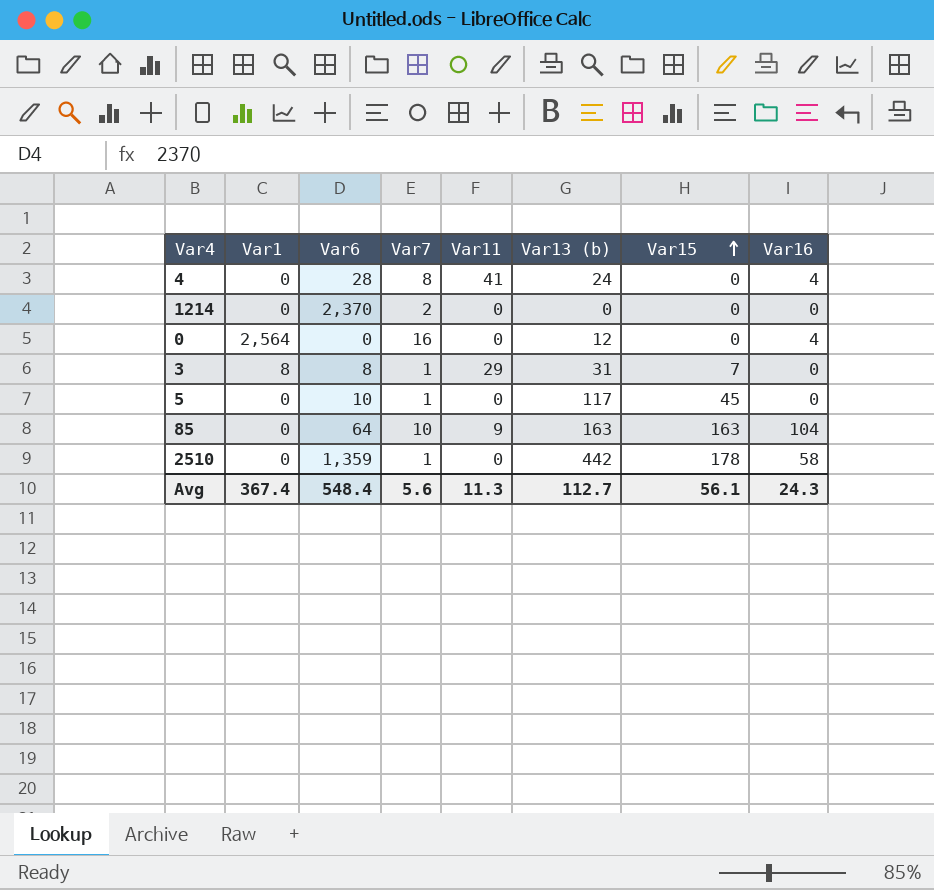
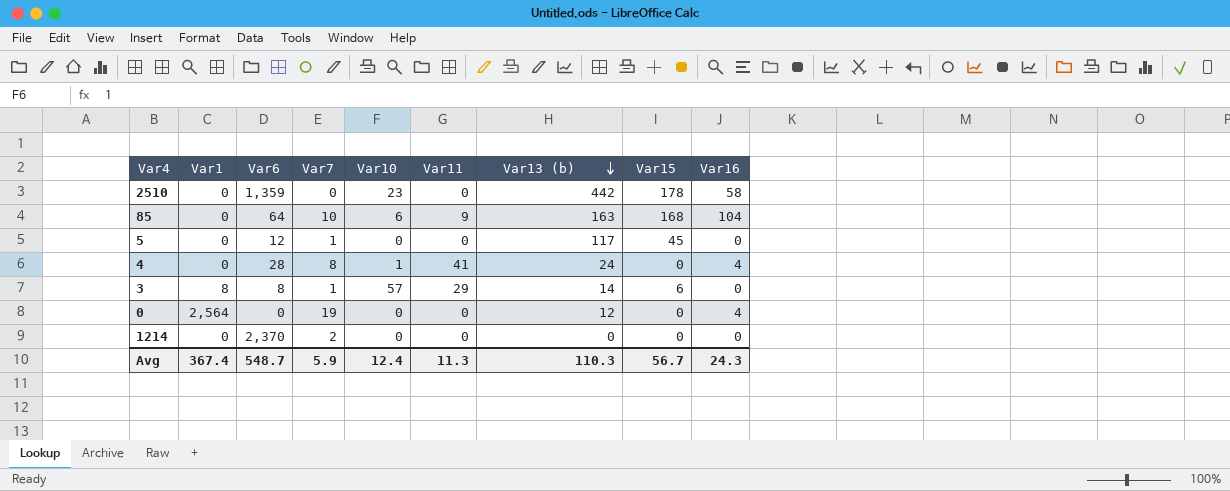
row order: Var15 ascending -> Var13 (b) descending
column Var10 | position: none -> 5
2510 | Var7: 1 -> 0
85 | Var15: 163 -> 168
5 | Var6: 10 -> 12
3 | Var13 (b): 31 -> 14
3 | Var15: 7 -> 6
0 | Var7: 16 -> 19
Avg | Var6: 548.4 -> 548.7
Avg | Var7: 5.6 -> 5.9
Avg | Var13 (b): 112.7 -> 110.3
Avg | Var15: 56.1 -> 56.7

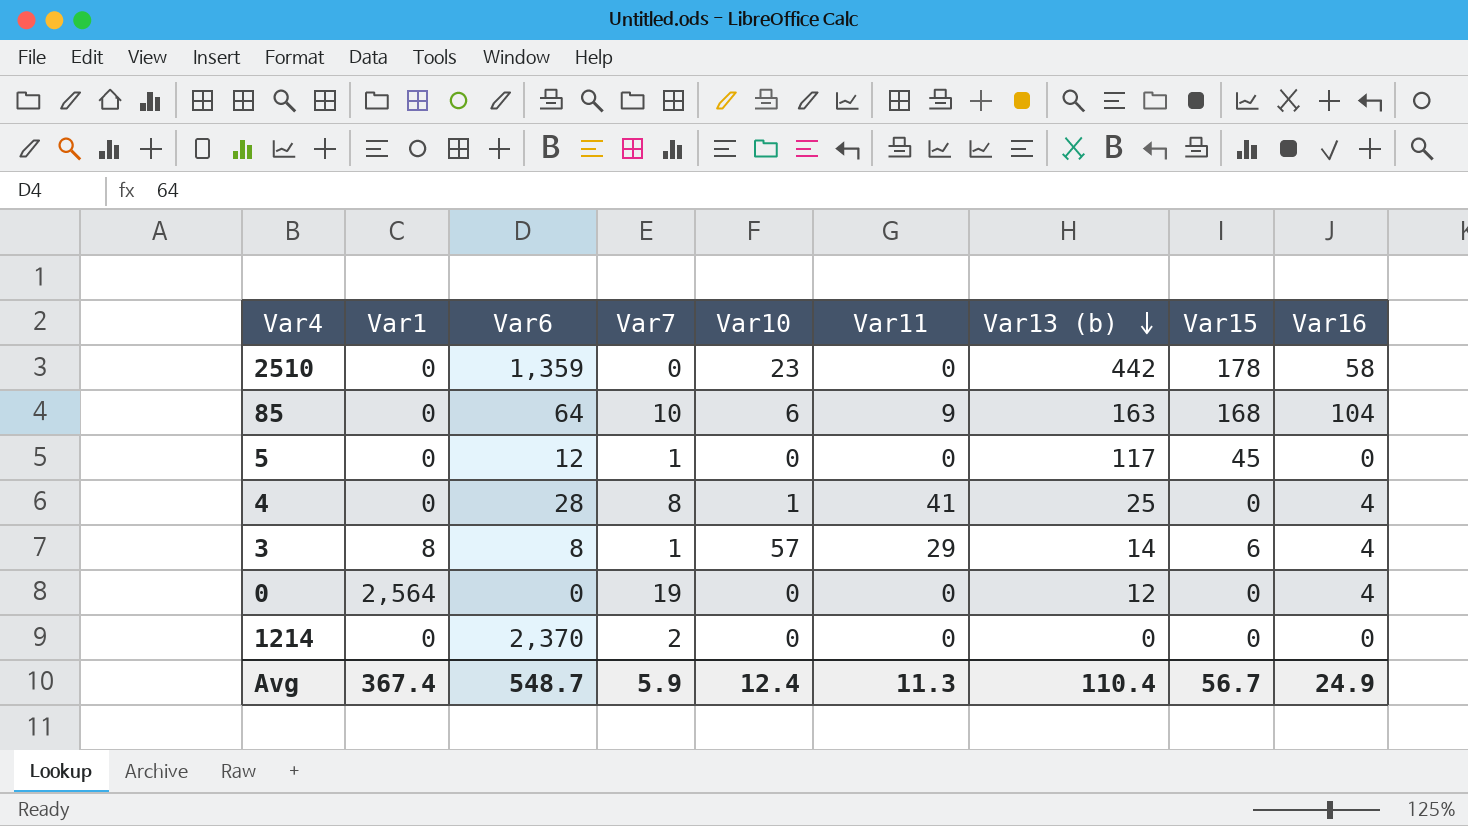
4 | Var13 (b): 24 -> 25
3 | Var16: 0 -> 4
Avg | Var13 (b): 110.3 -> 110.4
Avg | Var16: 24.3 -> 24.9

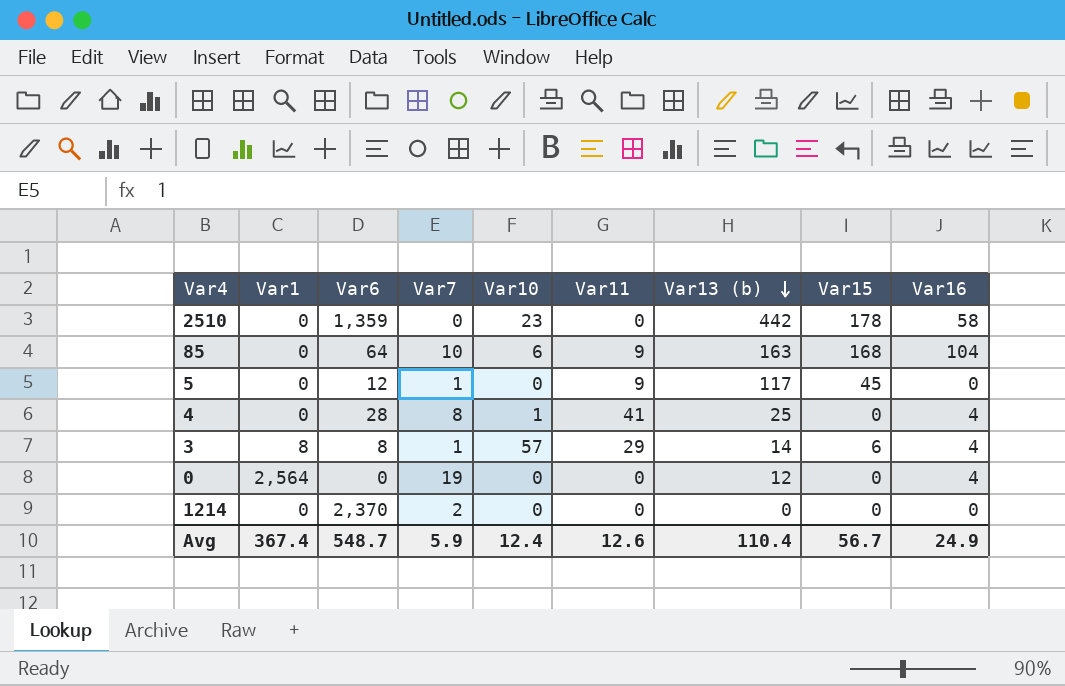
5 | Var11: 0 -> 9
Avg | Var11: 11.3 -> 12.6

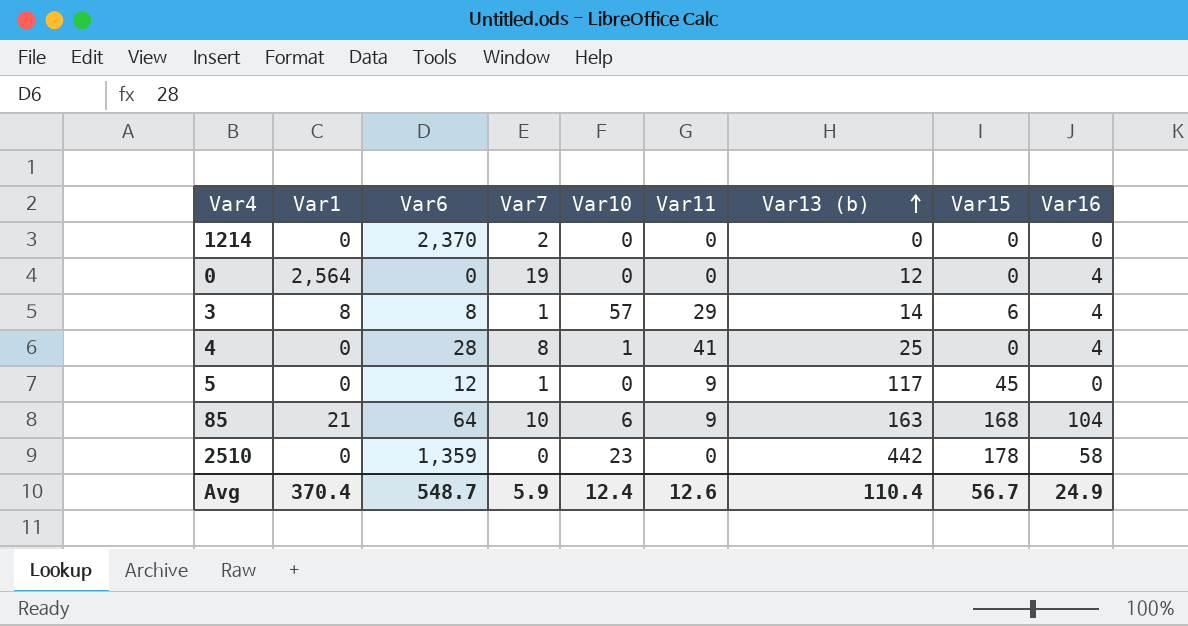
row order: Var13 (b) descending -> Var13 (b) ascending
85 | Var1: 0 -> 21
Avg | Var1: 367.4 -> 370.4

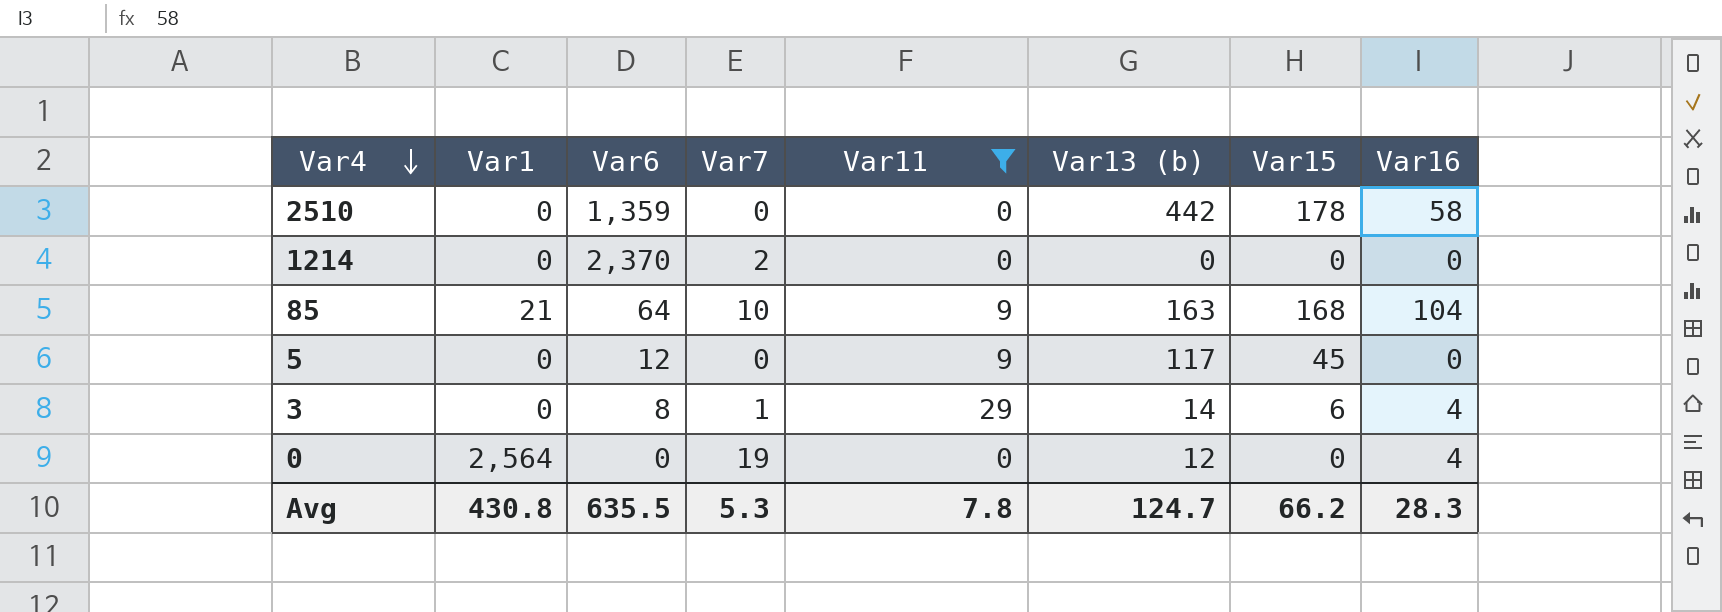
filter: none -> Var11 != 41
row order: Var13 (b) ascending -> Var4 descending
column Var10 | position: 5 -> none
5 | Var7: 1 -> 0
3 | Var1: 8 -> 0
Avg | Var1: 370.4 -> 430.8
Avg | Var6: 548.7 -> 635.5
Avg | Var7: 5.9 -> 5.3
Avg | Var11: 12.6 -> 7.8
Avg | Var13 (b): 110.4 -> 124.7
Avg | Var15: 56.7 -> 66.2
Avg | Var16: 24.9 -> 28.3

